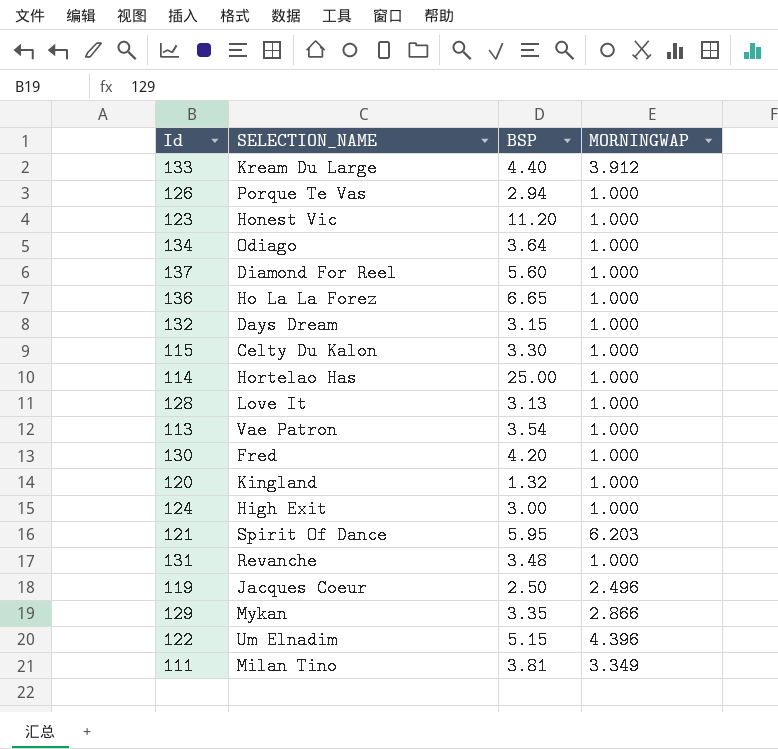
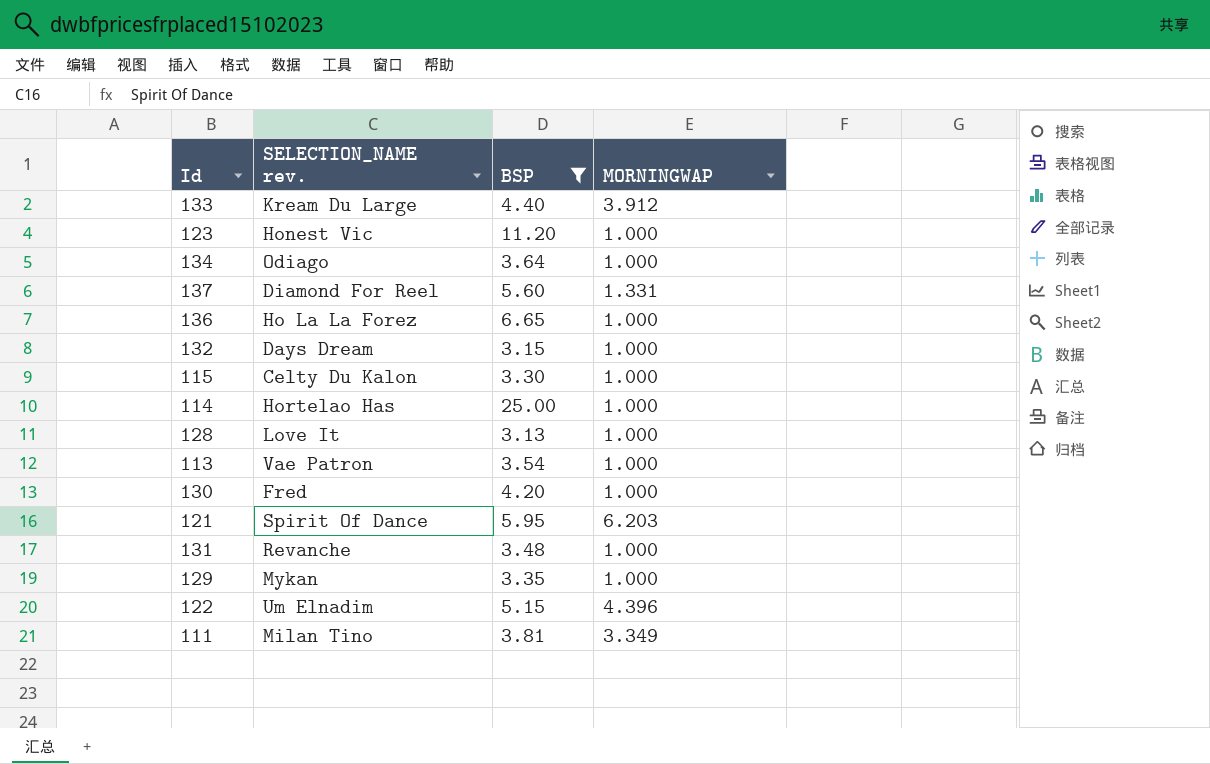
filter: none -> BSP >= 3.13
column name: SELECTION_NAME -> SELECTION_NAME rev.
137 | MORNINGWAP: 1.000 -> 1.331
129 | MORNINGWAP: 2.866 -> 1.000

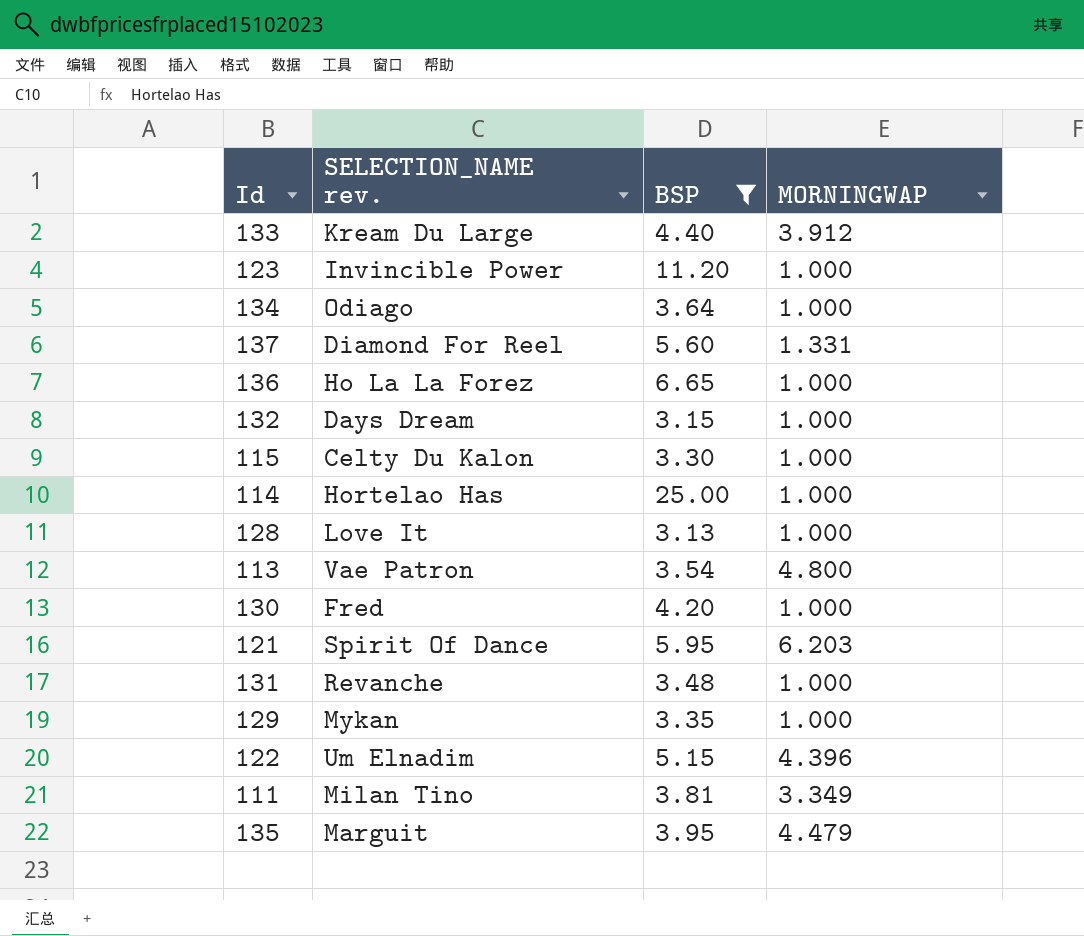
123 | SELECTION_NAME rev.: Honest Vic -> Invincible Power
113 | MORNINGWAP: 1.000 -> 4.800
row 135: none -> Marguit | 3.95 | 4.479

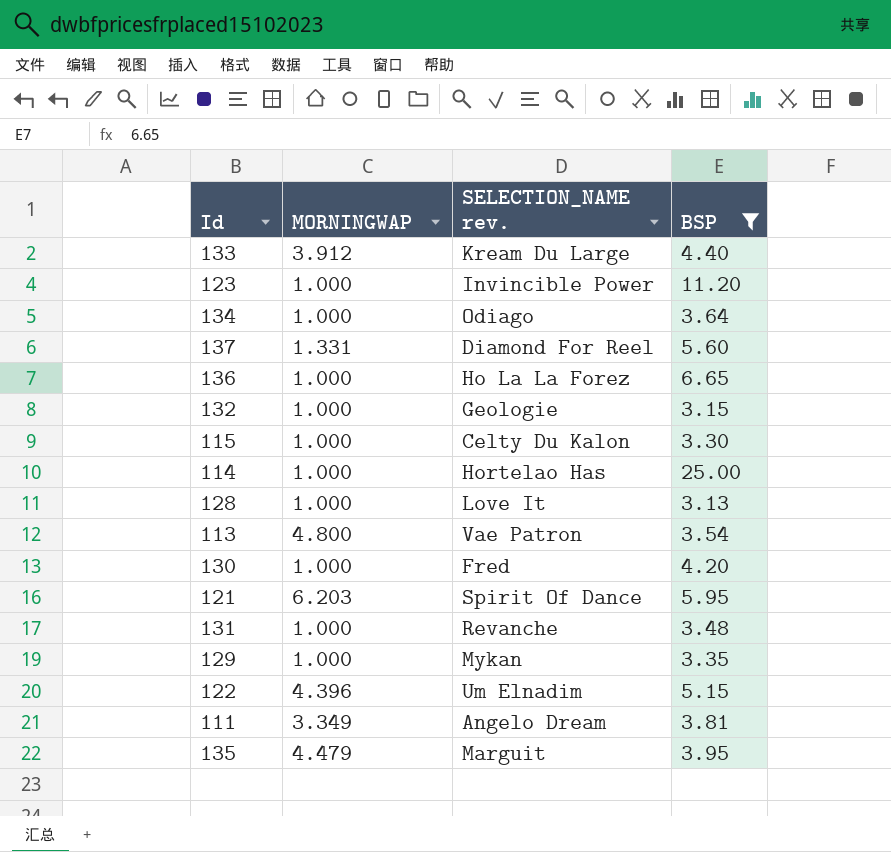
column MORNINGWAP | position: 4 -> 2
132 | SELECTION_NAME rev.: Days Dream -> Geologie
111 | SELECTION_NAME rev.: Milan Tino -> Angelo Dream

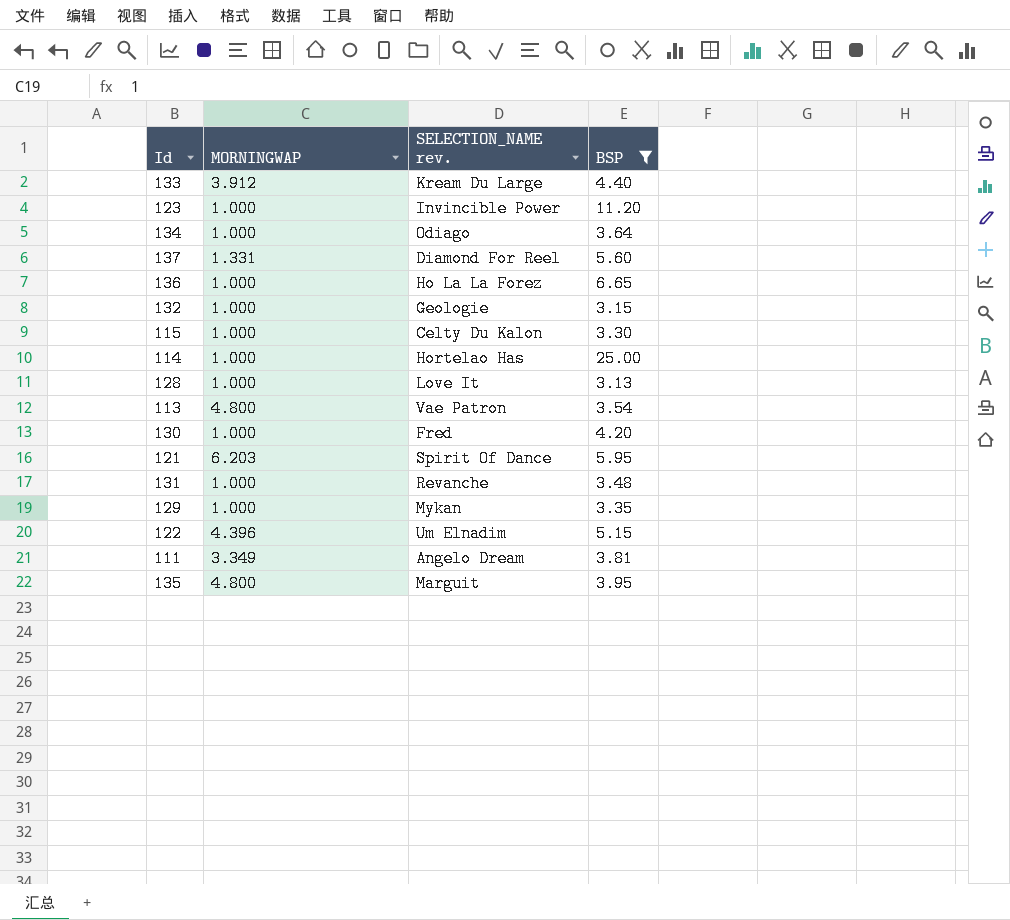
135 | MORNINGWAP: 4.479 -> 4.800

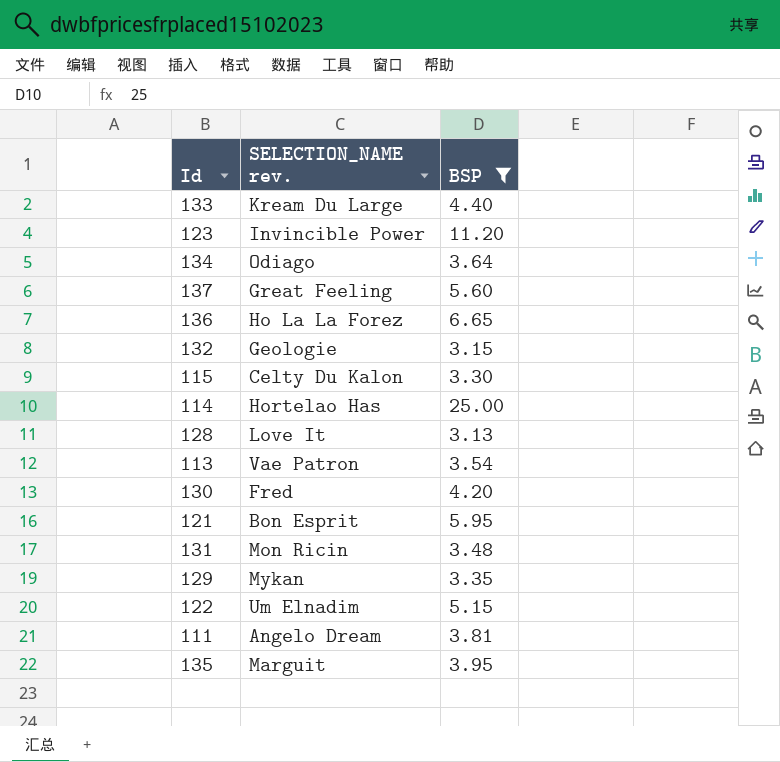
column MORNINGWAP | position: 2 -> none
137 | SELECTION_NAME rev.: Diamond For Reel -> Great Feeling
121 | SELECTION_NAME rev.: Spirit Of Dance -> Bon Esprit
131 | SELECTION_NAME rev.: Revanche -> Mon Ricin

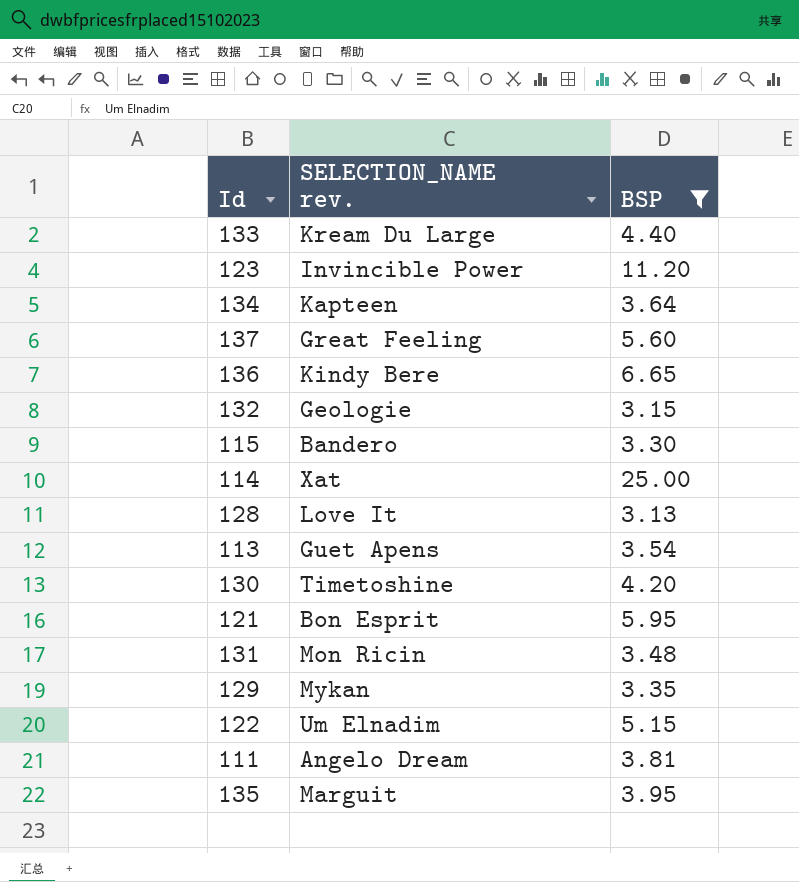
134 | SELECTION_NAME rev.: Odiago -> Kapteen
136 | SELECTION_NAME rev.: Ho La La Forez -> Kindy Bere
115 | SELECTION_NAME rev.: Celty Du Kalon -> Bandero
114 | SELECTION_NAME rev.: Hortelao Has -> Xat
113 | SELECTION_NAME rev.: Vae Patron -> Guet Apens
130 | SELECTION_NAME rev.: Fred -> Timetoshine

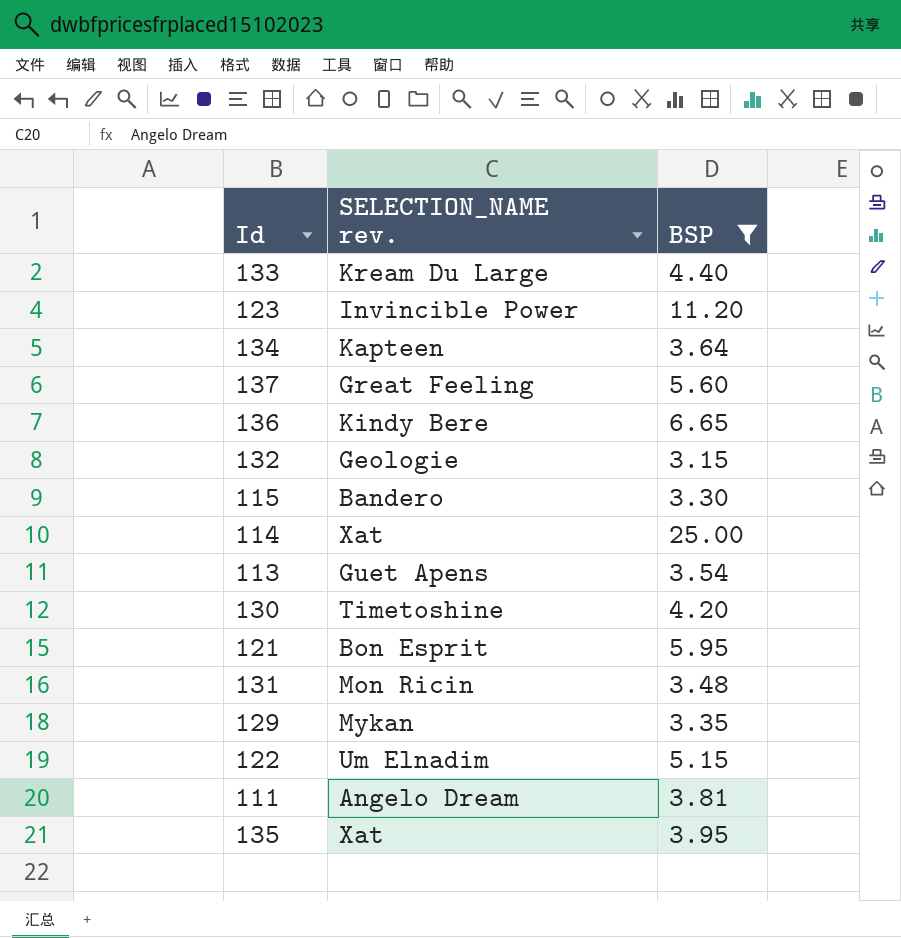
row 128: Love It | 3.13 -> none
135 | SELECTION_NAME rev.: Marguit -> Xat

